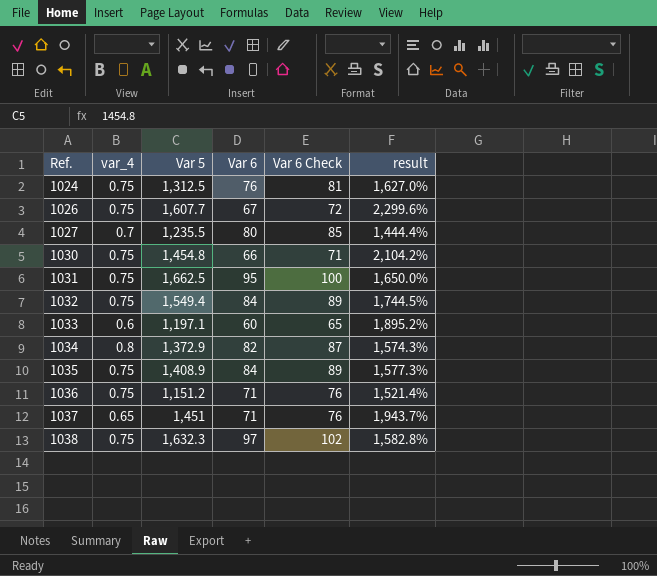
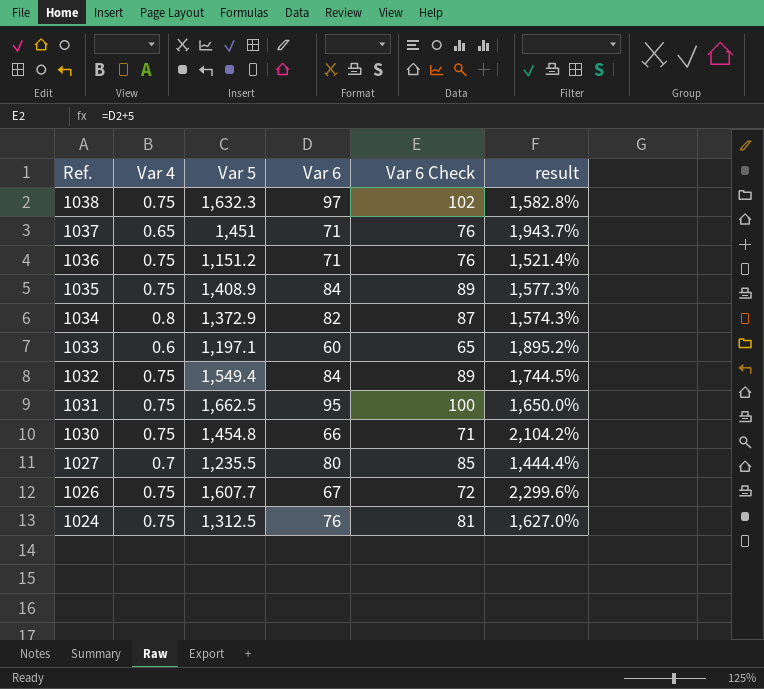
row order: Ref. ascending -> Ref. descending
column name: var_4 -> Var 4

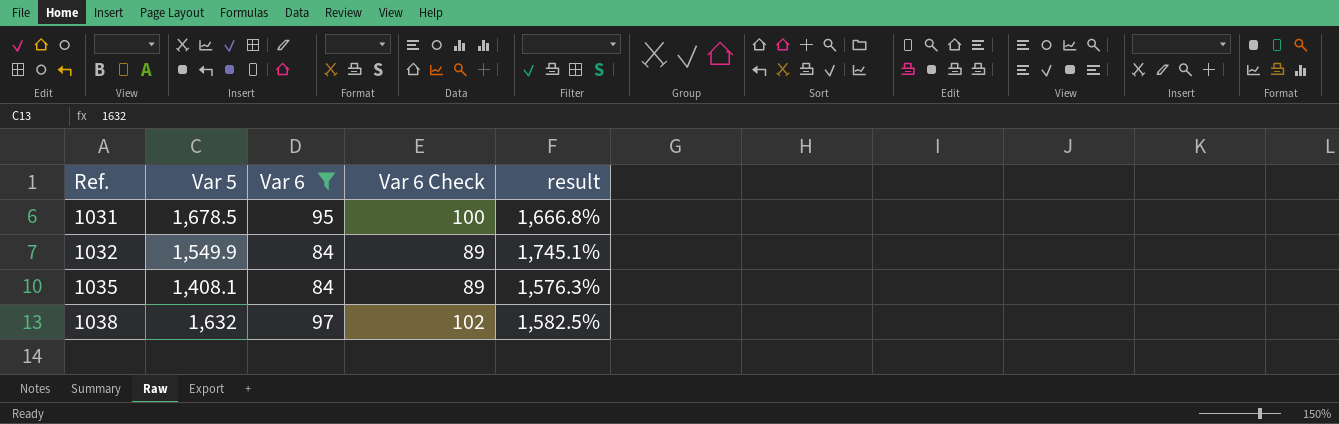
filter: none -> Var 6 >= 84
row order: Ref. descending -> Ref. ascending
column Var 4 | position: 2 -> none
1031 | Var 5: 1,662.5 -> 1,678.5
1031 | result: 1,650.0% -> 1,666.8%
1032 | Var 5: 1,549.4 -> 1,549.9
1032 | result: 1,744.5% -> 1,745.1%
1035 | Var 5: 1,408.9 -> 1,408.1
1035 | result: 1,577.3% -> 1,576.3%
1038 | Var 5: 1,632.3 -> 1,632
1038 | result: 1,582.8% -> 1,582.5%

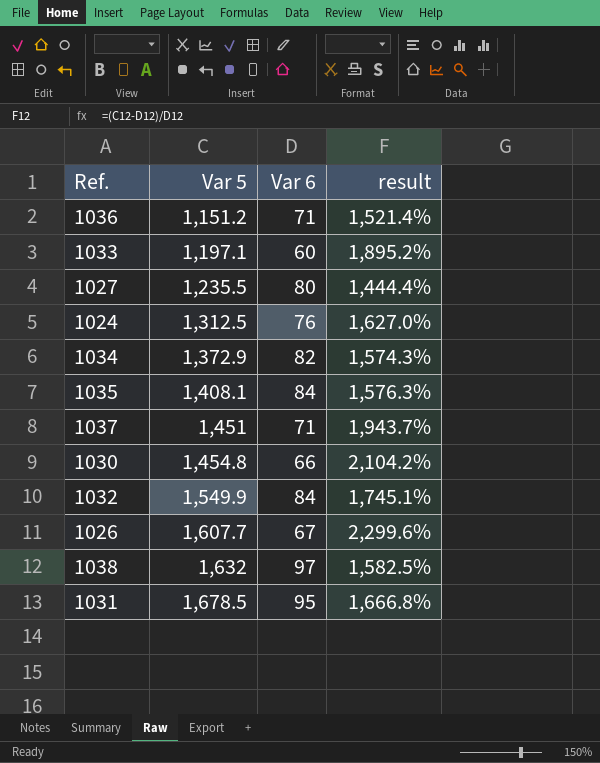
filter: Var 6 >= 84 -> none
row order: Ref. ascending -> Var 5 ascending
column Var 6 Check | formula: [Var 6] + 5 -> none

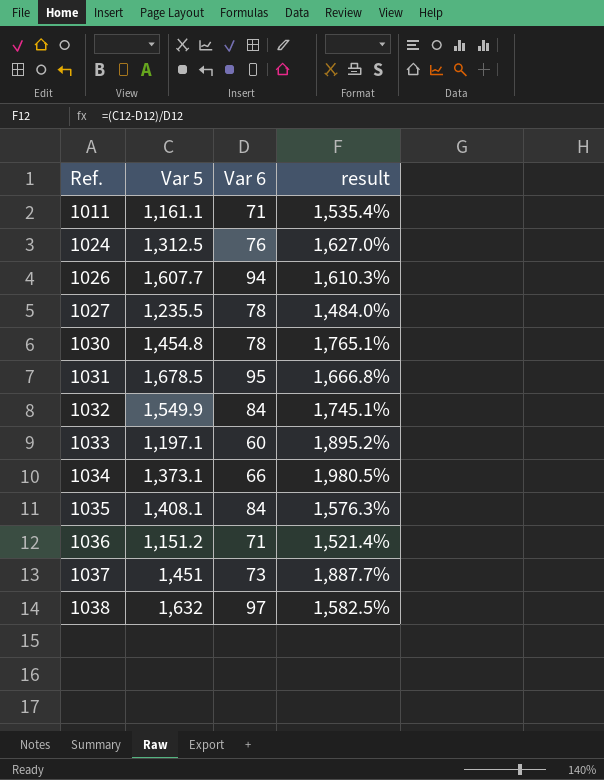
row order: Var 5 ascending -> Ref. ascending
row 1011: none -> 1,161.1 | 71 | 1,535.4%
1026 | Var 6: 67 -> 94
1026 | result: 2,299.6% -> 1,610.3%
1027 | Var 6: 80 -> 78
1027 | result: 1,444.4% -> 1,484.0%
1030 | Var 6: 66 -> 78
1030 | result: 2,104.2% -> 1,765.1%
1034 | Var 5: 1,372.9 -> 1,373.1
1034 | Var 6: 82 -> 66
1034 | result: 1,574.3% -> 1,980.5%
1037 | Var 6: 71 -> 73
1037 | result: 1,943.7% -> 1,887.7%

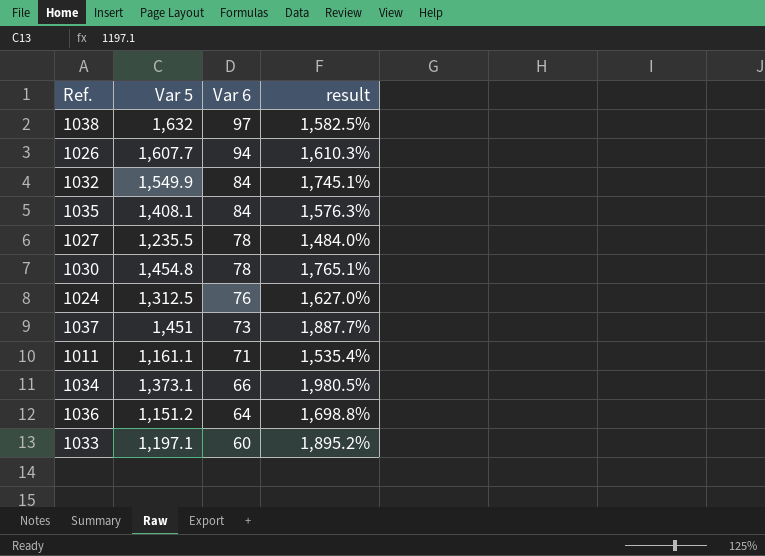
row order: Ref. ascending -> Var 6 descending
row 1031: 1,678.5 | 95 | 1,666.8% -> none
1036 | Var 6: 71 -> 64
1036 | result: 1,521.4% -> 1,698.8%

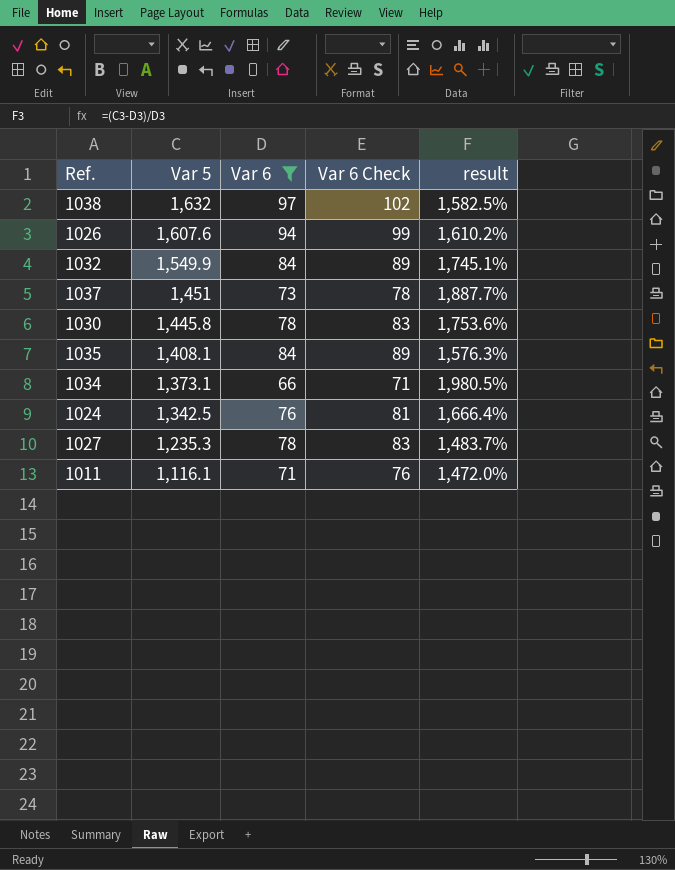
filter: none -> Var 6 >= 66
row order: Var 6 descending -> Var 5 descending
column Var 6 Check | formula: none -> [Var 6] + 5
1026 | Var 5: 1,607.7 -> 1,607.6
1026 | result: 1,610.3% -> 1,610.2%
1030 | Var 5: 1,454.8 -> 1,445.8
1030 | result: 1,765.1% -> 1,753.6%
1024 | Var 5: 1,312.5 -> 1,342.5
1024 | result: 1,627.0% -> 1,666.4%
1027 | Var 5: 1,235.5 -> 1,235.3
1027 | result: 1,484.0% -> 1,483.7%
1011 | Var 5: 1,161.1 -> 1,116.1
1011 | result: 1,535.4% -> 1,472.0%

